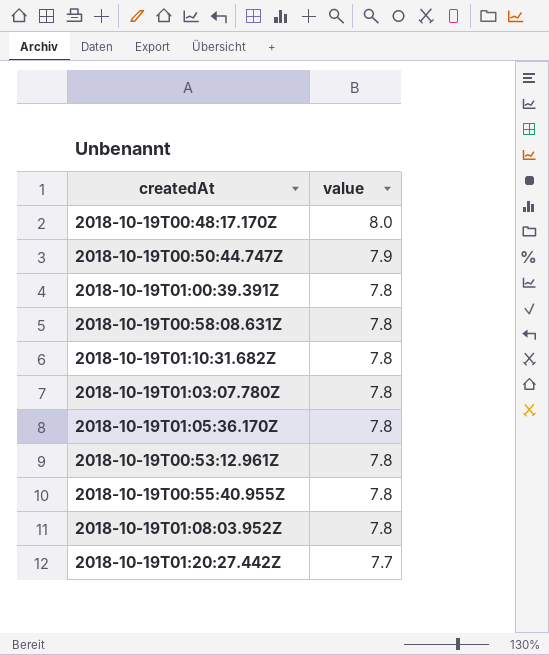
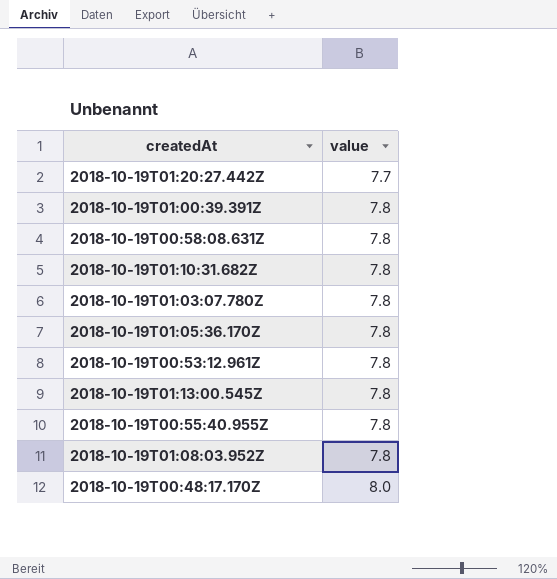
row order: value descending -> value ascending
row 2018-10-19T00:50:44.747Z: 7.9 -> none
row 2018-10-19T01:13:00.545Z: none -> 7.8

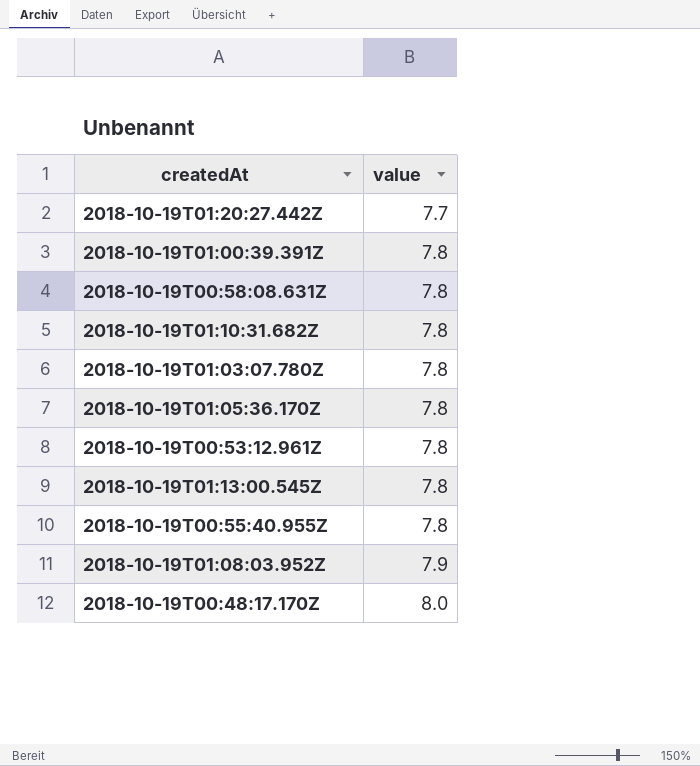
2018-10-19T01:08:03.952Z | value: 7.8 -> 7.9

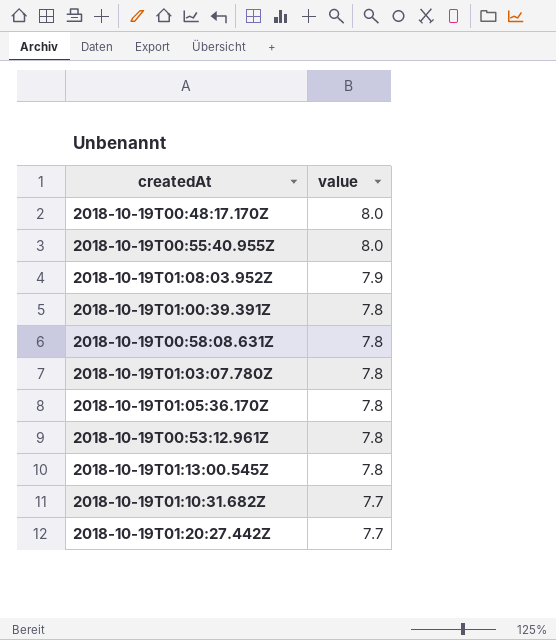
row order: value ascending -> value descending
2018-10-19T00:55:40.955Z | value: 7.8 -> 8.0
2018-10-19T01:10:31.682Z | value: 7.8 -> 7.7

